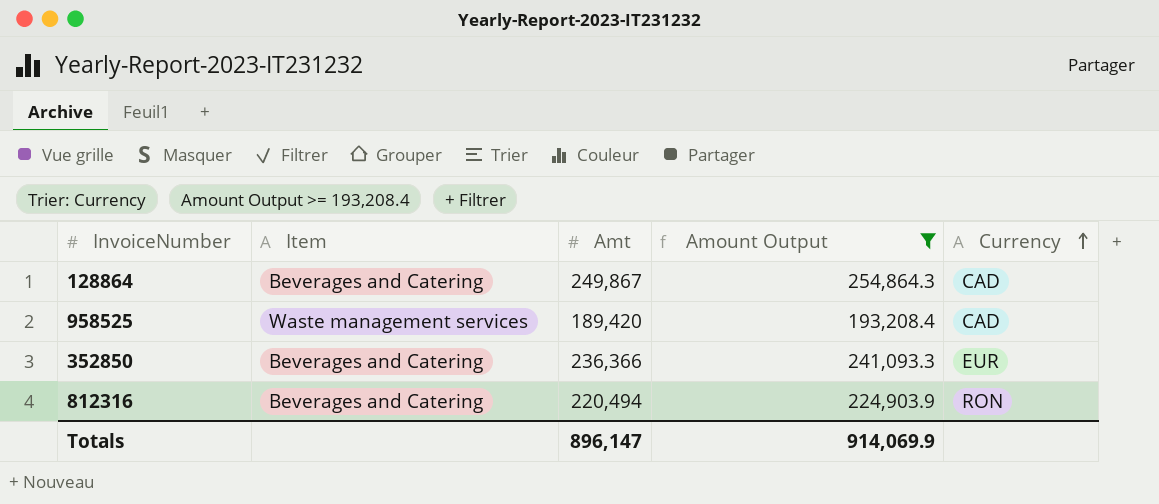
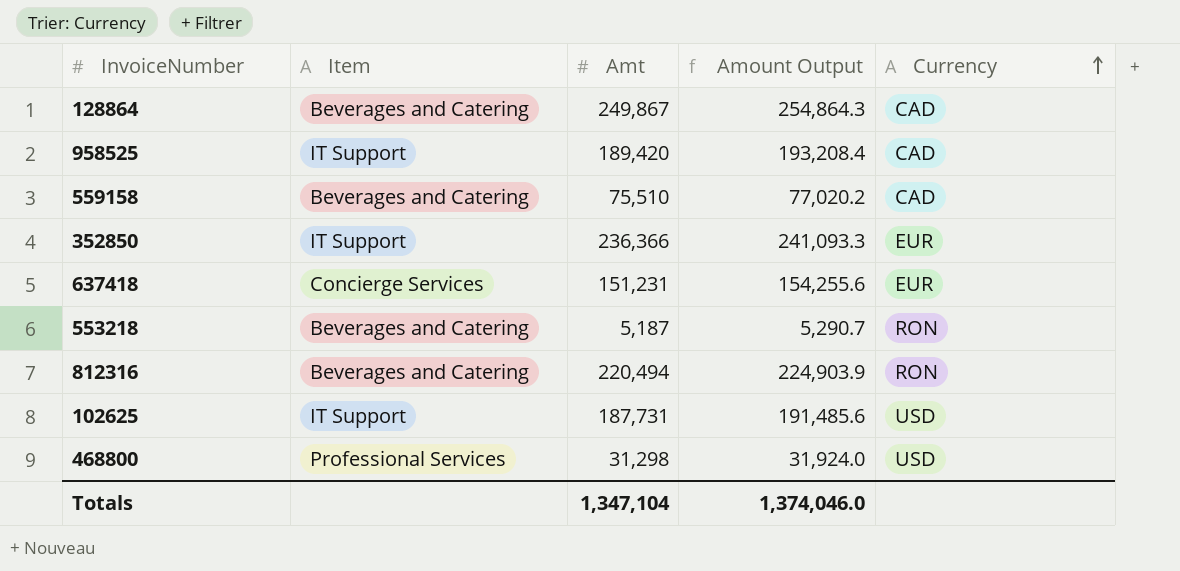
filter: Amount Output >= 193,208.4 -> none
958525 | Item: Waste management services -> IT Support
352850 | Item: Beverages and Catering -> IT Support
Totals | Amt: 896,147 -> 1,347,104
Totals | Amount Output: 914,069.9 -> 1,374,046.0

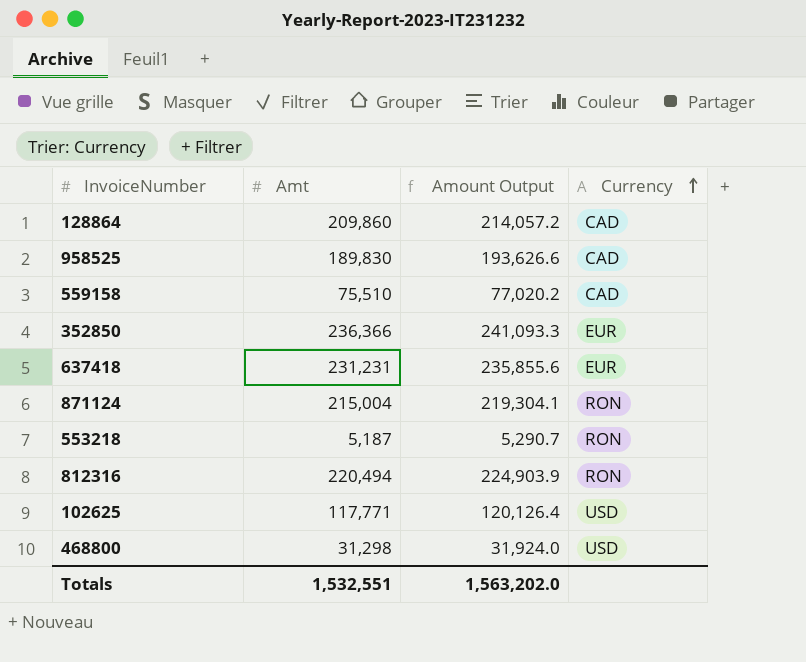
column Item | position: 2 -> none
128864 | Amt: 249,867 -> 209,860
128864 | Amount Output: 254,864.3 -> 214,057.2
958525 | Amt: 189,420 -> 189,830
958525 | Amount Output: 193,208.4 -> 193,626.6
637418 | Amt: 151,231 -> 231,231
637418 | Amount Output: 154,255.6 -> 235,855.6
row 871124: none -> 215,004 | 219,304.1 | RON
102625 | Amt: 187,731 -> 117,771
102625 | Amount Output: 191,485.6 -> 120,126.4
Totals | Amt: 1,347,104 -> 1,532,551
Totals | Amount Output: 1,374,046.0 -> 1,563,202.0

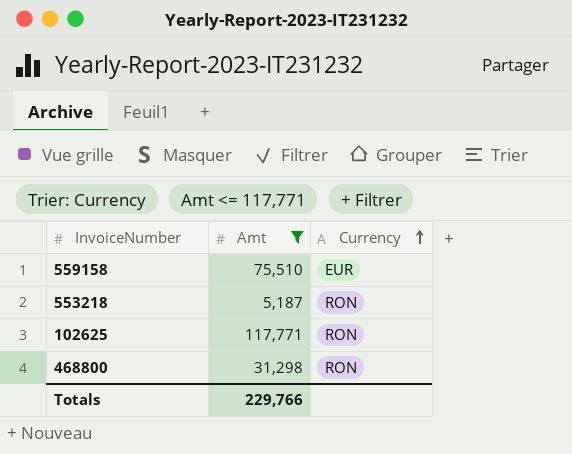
filter: none -> Amt <= 117,771
column Amount Output | formula: [Amt] * 1.02 -> none
559158 | Currency: CAD -> EUR
102625 | Currency: USD -> RON
468800 | Currency: USD -> RON
Totals | Amt: 1,532,551 -> 229,766

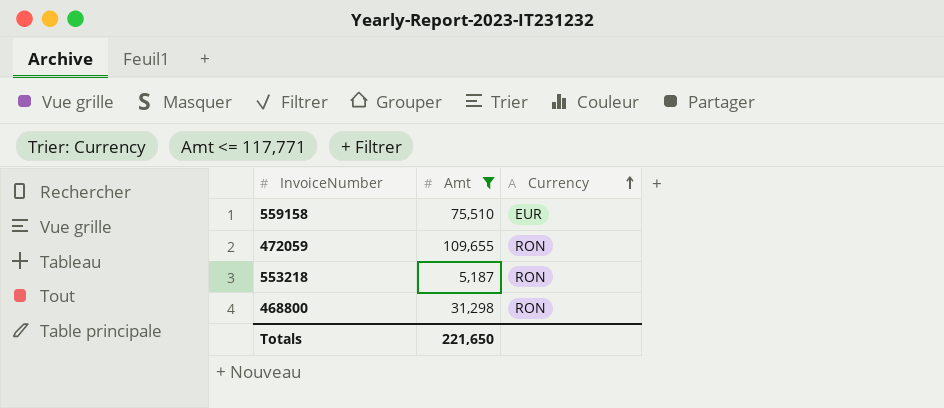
row 102625: 117,771 | RON -> none
row 472059: none -> 109,655 | RON
Totals | Amt: 229,766 -> 221,650

